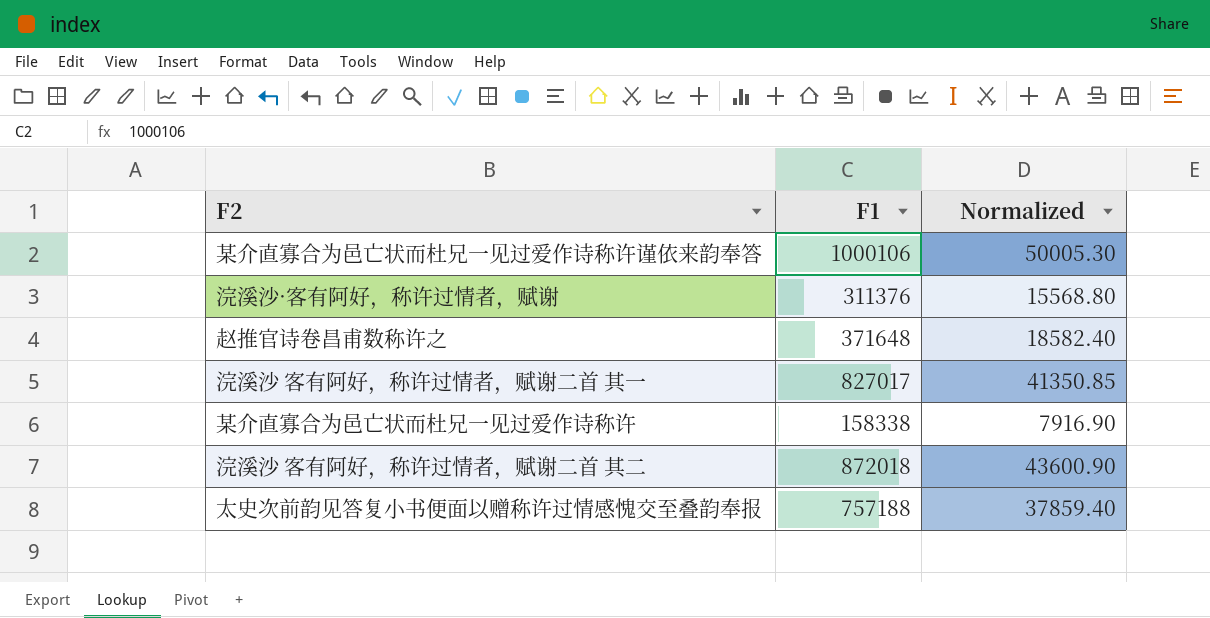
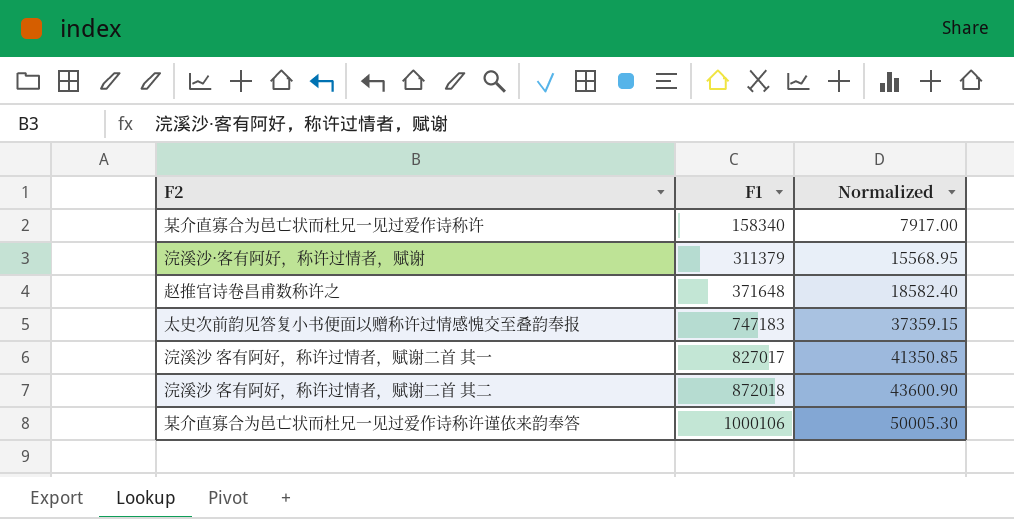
row order: none -> F1 ascending
某介直寡合为邑亡状而杜兄一见过爱作诗称许 | F1: 158338 -> 158340
某介直寡合为邑亡状而杜兄一见过爱作诗称许 | Normalized: 7916.90 -> 7917.00
浣溪沙·客有阿好，称许过情者，赋谢 | F1: 311376 -> 311379
浣溪沙·客有阿好，称许过情者，赋谢 | Normalized: 15568.80 -> 15568.95
太史次前韵见答复小书便面以赠称许过情感愧交至叠韵奉报 | F1: 757188 -> 747183
太史次前韵见答复小书便面以赠称许过情感愧交至叠韵奉报 | Normalized: 37859.40 -> 37359.15

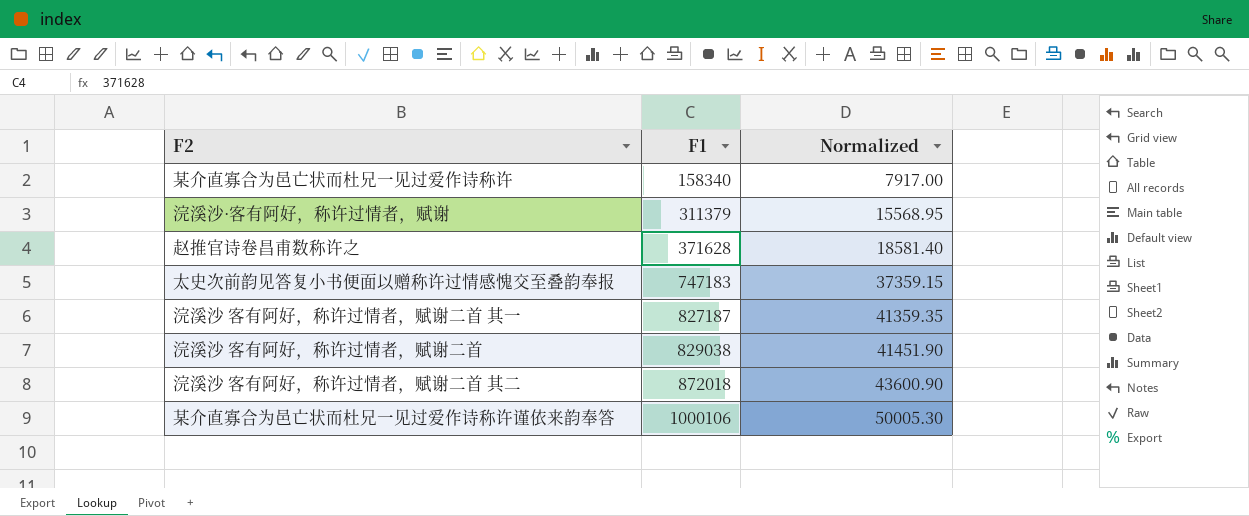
赵推官诗卷昌甫数称许之 | F1: 371648 -> 371628
赵推官诗卷昌甫数称许之 | Normalized: 18582.40 -> 18581.40
浣溪沙 客有阿好，称许过情者，赋谢二首 其一 | F1: 827017 -> 827187
浣溪沙 客有阿好，称许过情者，赋谢二首 其一 | Normalized: 41350.85 -> 41359.35
row 浣溪沙 客有阿好，称许过情者，赋谢二首: none -> 829038 | 41451.90

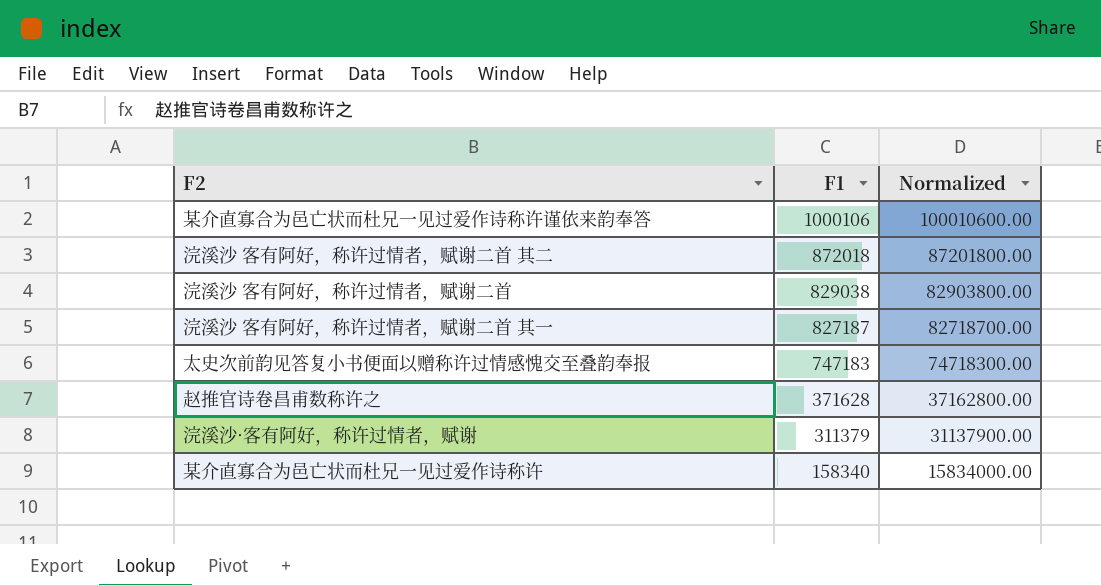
row order: F1 ascending -> F1 descending
column Normalized | formula: [F1] * 0.05 -> [F1] * 100

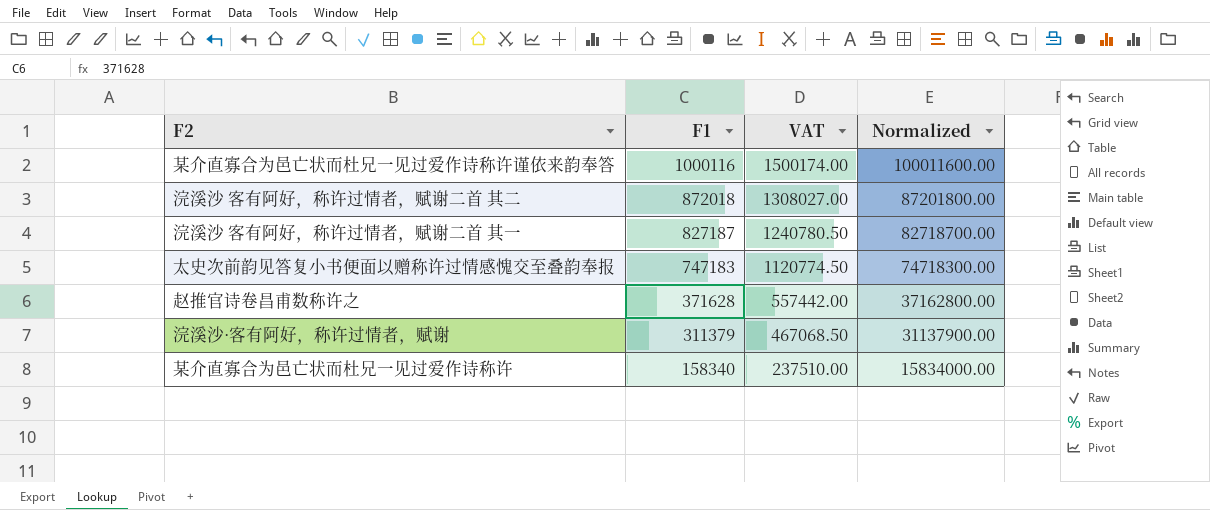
column VAT | formula: none -> [F1] * 1.5
row 浣溪沙 客有阿好，称许过情者，赋谢二首: 829038 | 82903800.00 -> none
某介直寡合为邑亡状而杜兄一见过爱作诗称许谨依来韵奉答 | F1: 1000106 -> 1000116
某介直寡合为邑亡状而杜兄一见过爱作诗称许谨依来韵奉答 | Normalized: 100010600.00 -> 100011600.00

